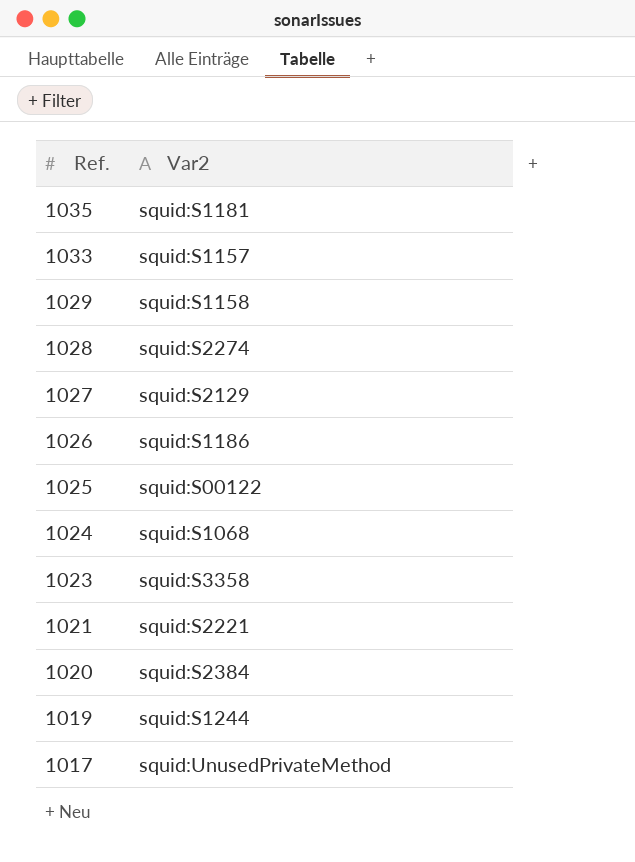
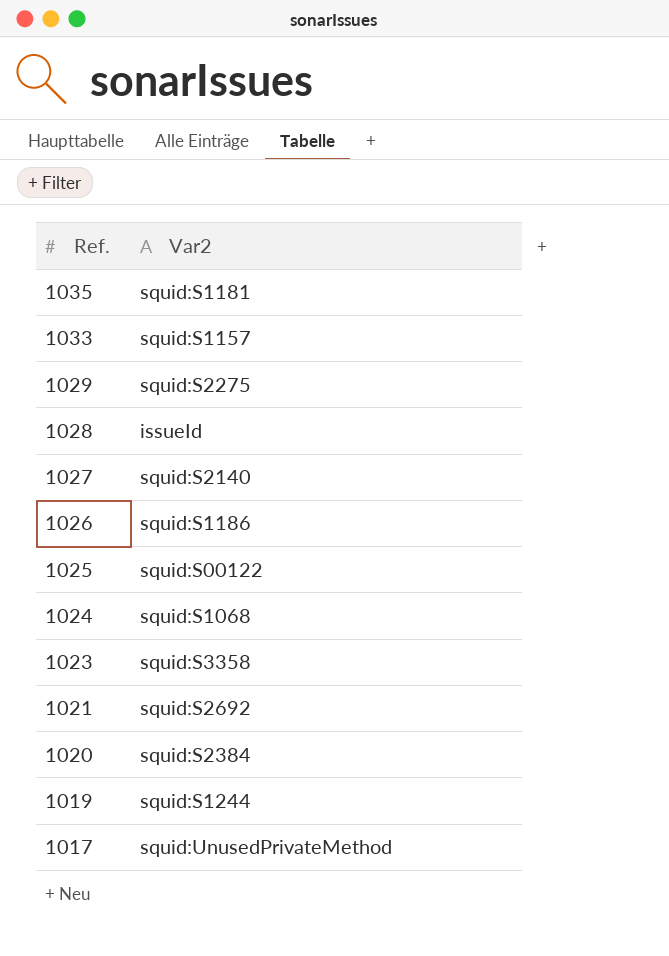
1029 | Var2: squid:S1158 -> squid:S2275
1028 | Var2: squid:S2274 -> issueId
1027 | Var2: squid:S2129 -> squid:S2140
1021 | Var2: squid:S2221 -> squid:S2692

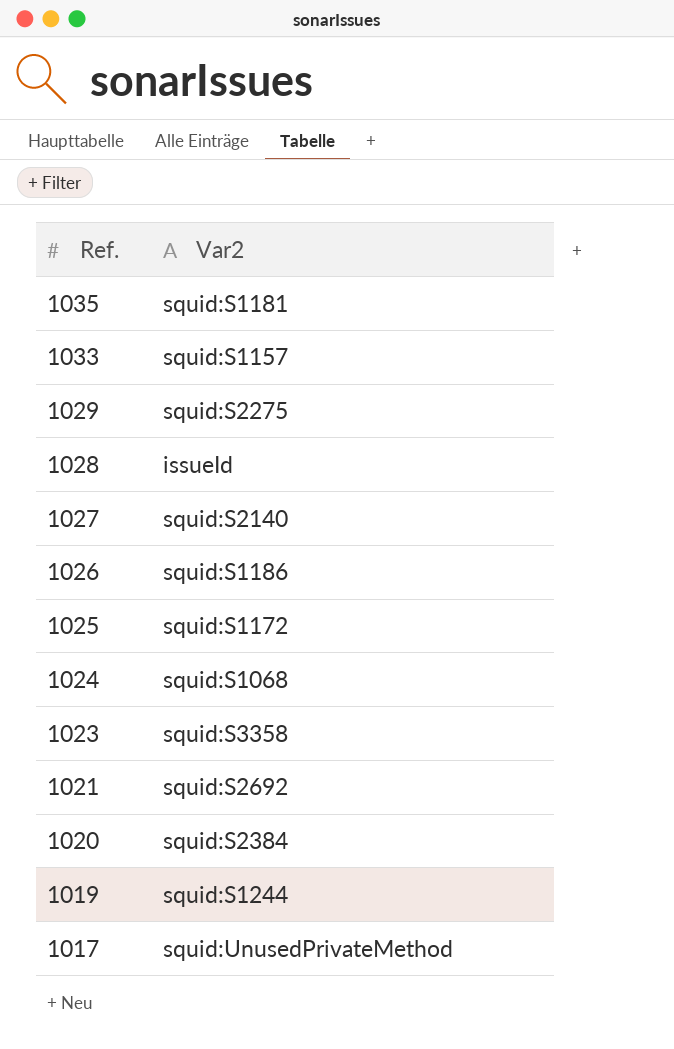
1025 | Var2: squid:S00122 -> squid:S1172

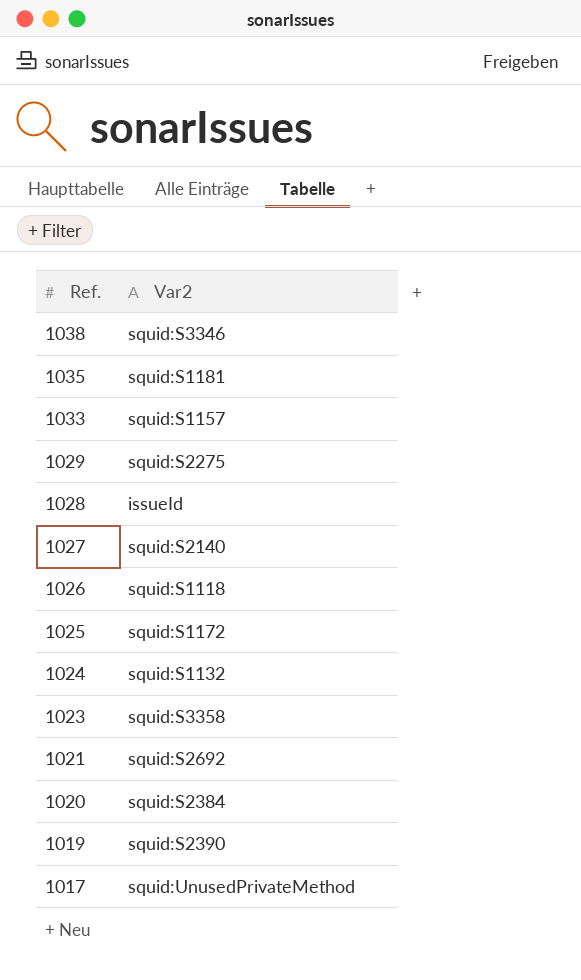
row 1038: none -> squid:S3346
1026 | Var2: squid:S1186 -> squid:S1118
1024 | Var2: squid:S1068 -> squid:S1132
1019 | Var2: squid:S1244 -> squid:S2390

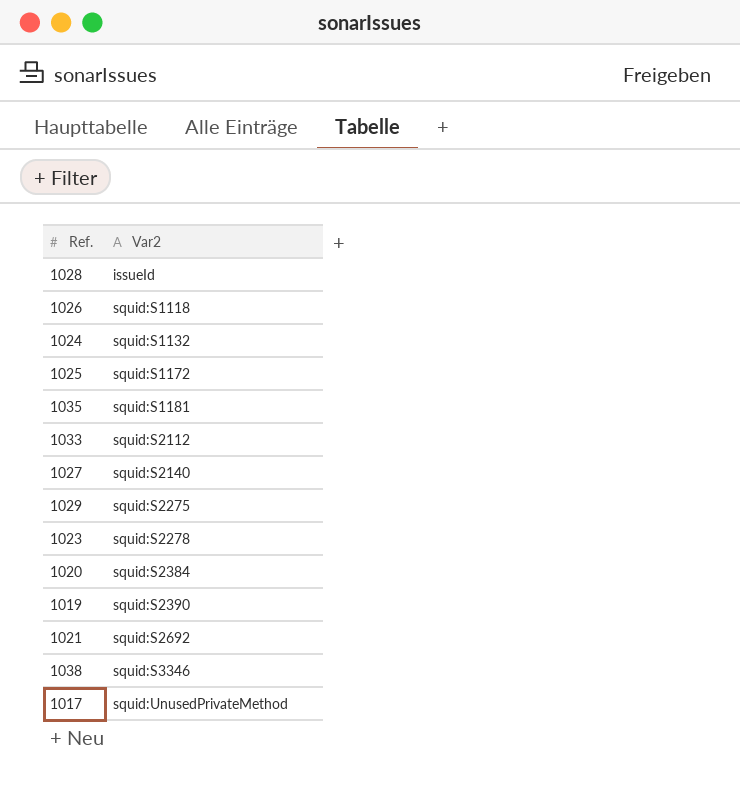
row order: Ref. descending -> Var2 ascending
1033 | Var2: squid:S1157 -> squid:S2112
1023 | Var2: squid:S3358 -> squid:S2278

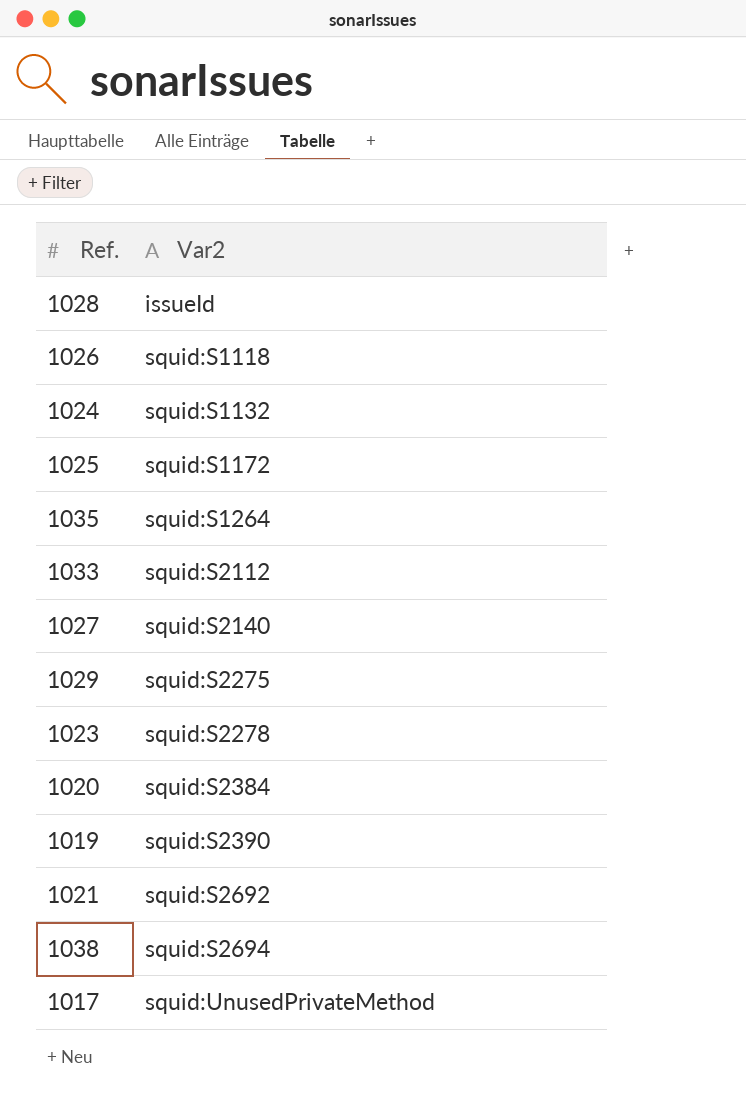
1035 | Var2: squid:S1181 -> squid:S1264
1038 | Var2: squid:S3346 -> squid:S2694

